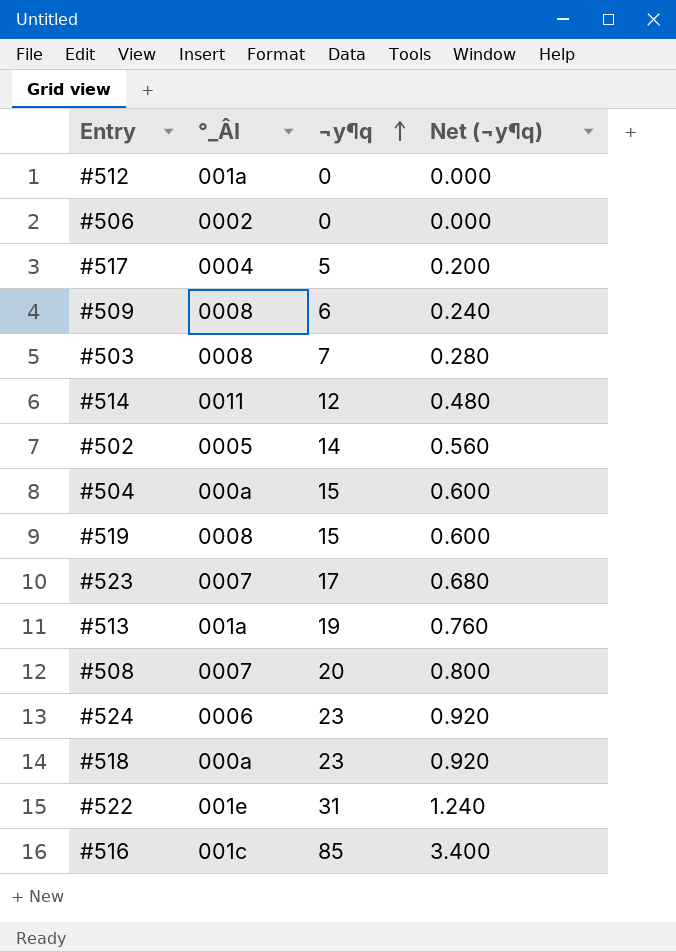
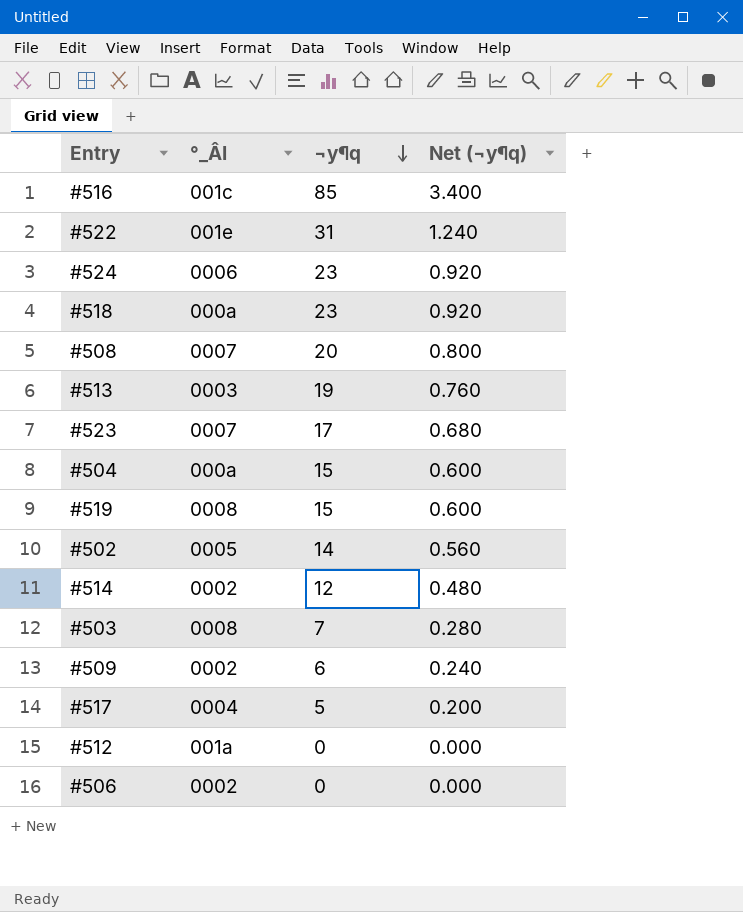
row order: ¬y¶q ascending -> ¬y¶q descending
#513 | °_ÂI: 001a -> 0003
#514 | °_ÂI: 0011 -> 0002
#509 | °_ÂI: 0008 -> 0002

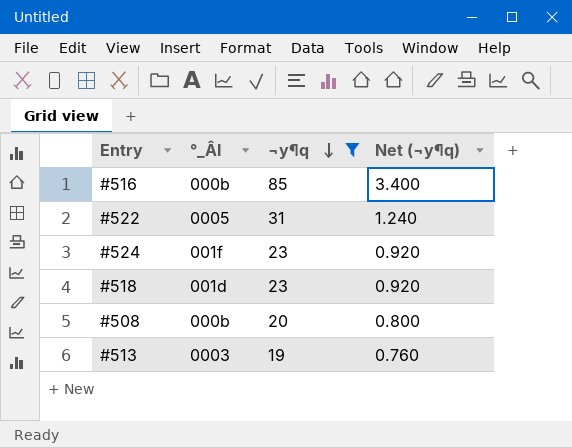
filter: none -> ¬y¶q >= 19
#516 | °_ÂI: 001c -> 000b
#522 | °_ÂI: 001e -> 0005
#524 | °_ÂI: 0006 -> 001f
#518 | °_ÂI: 000a -> 001d
#508 | °_ÂI: 0007 -> 000b

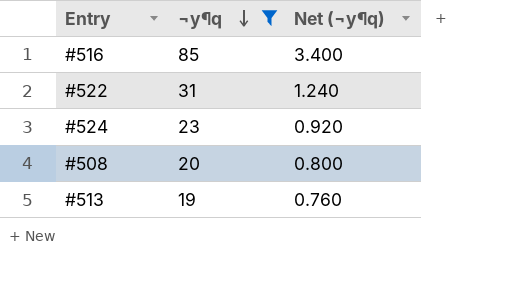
column °_ÂI | position: 2 -> none
row #518: 001d | 23 | 0.920 -> none

